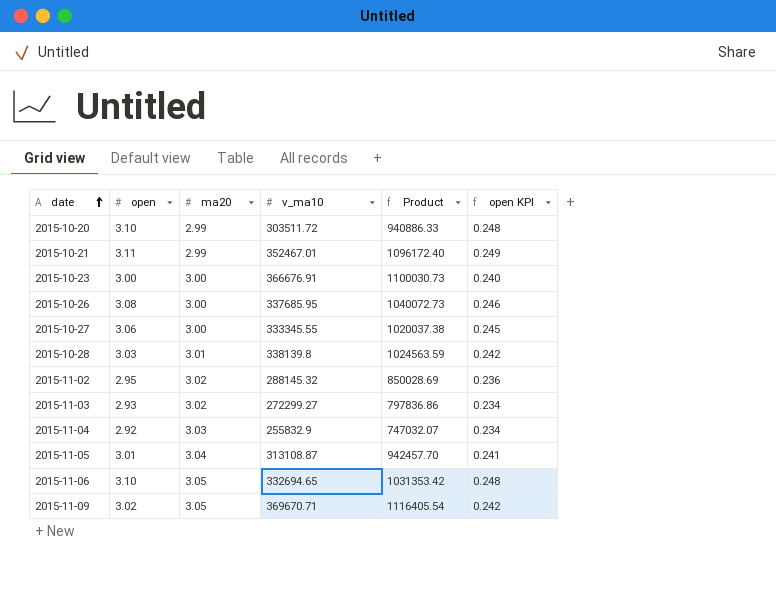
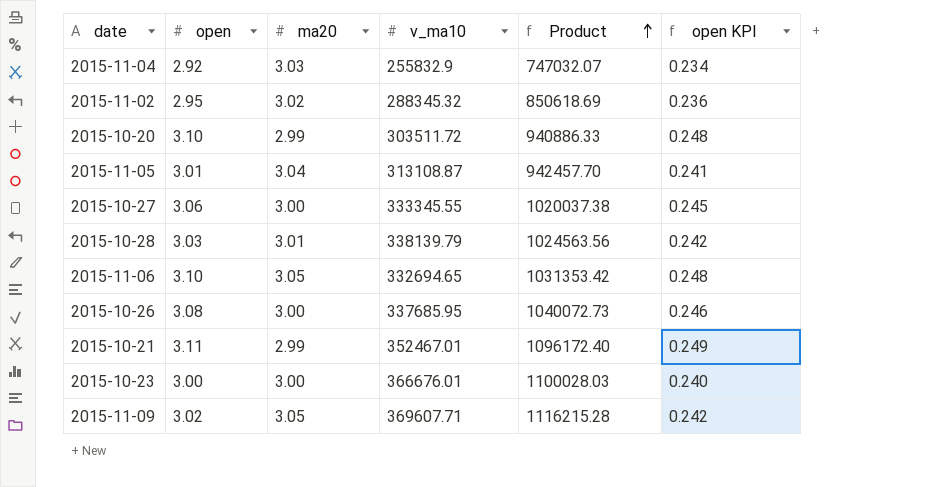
row order: date ascending -> Product ascending
row 2015-11-03: 2.93 | 3.02 | 272299.27 | 797836.86 | 0.234 -> none
2015-11-02 | v_ma10: 288145.32 -> 288345.32
2015-11-02 | Product: 850028.69 -> 850618.69
2015-10-28 | v_ma10: 338139.8 -> 338139.79
2015-10-28 | Product: 1024563.59 -> 1024563.56
2015-10-23 | v_ma10: 366676.91 -> 366676.01
2015-10-23 | Product: 1100030.73 -> 1100028.03
2015-11-09 | v_ma10: 369670.71 -> 369607.71
2015-11-09 | Product: 1116405.54 -> 1116215.28

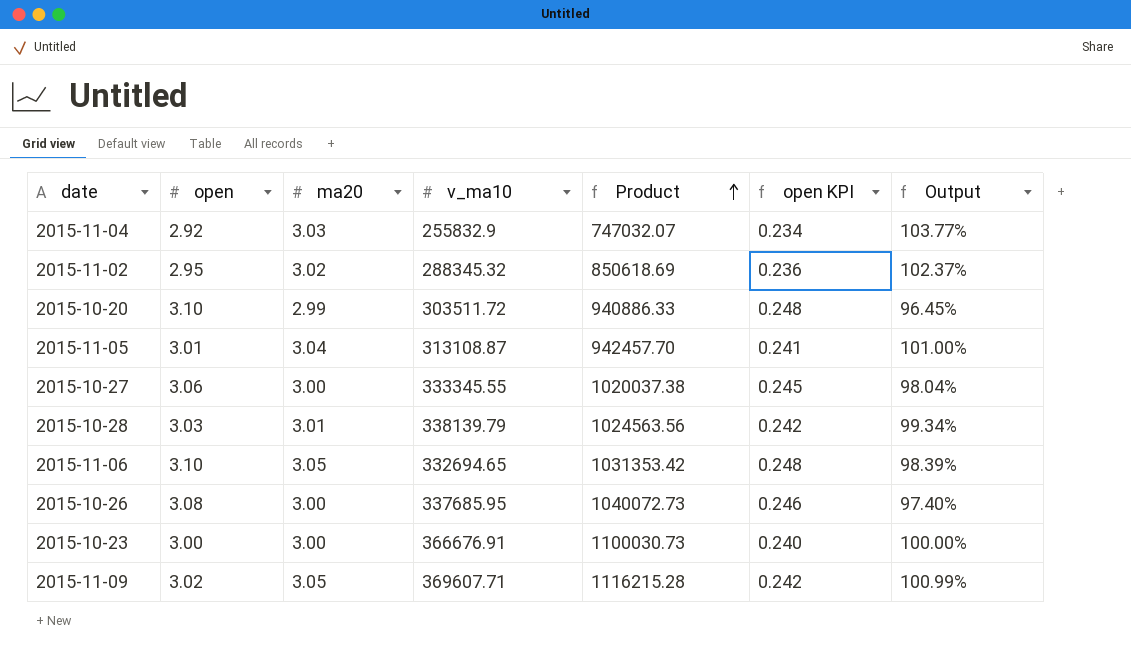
column Output | formula: none -> [ma20] / [open]
row 2015-10-21: 3.11 | 2.99 | 352467.01 | 1096172.40 | 0.249 -> none
2015-10-23 | v_ma10: 366676.01 -> 366676.91
2015-10-23 | Product: 1100028.03 -> 1100030.73

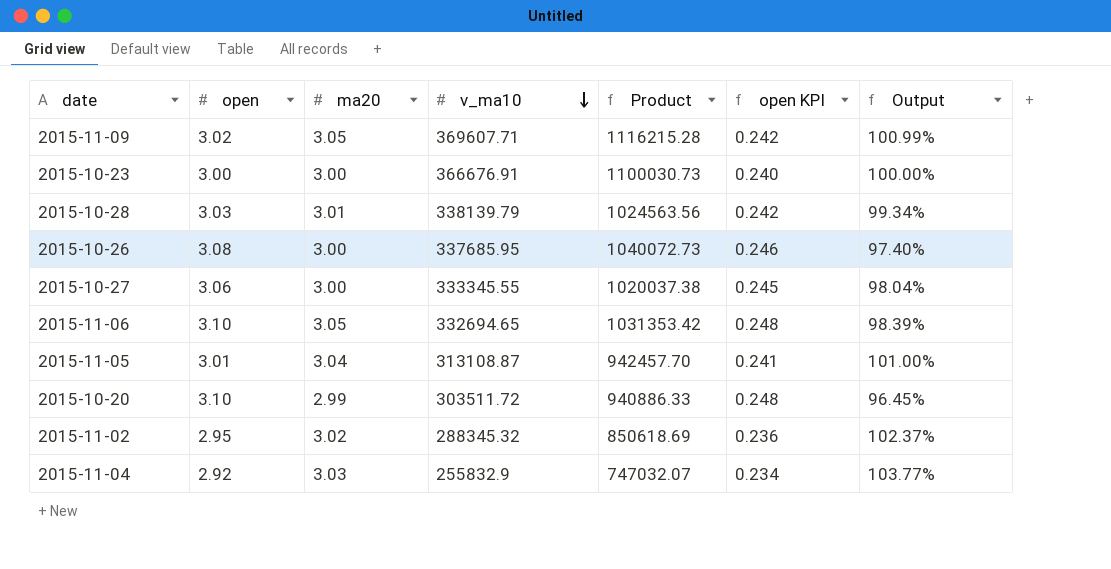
row order: Product ascending -> v_ma10 descending

